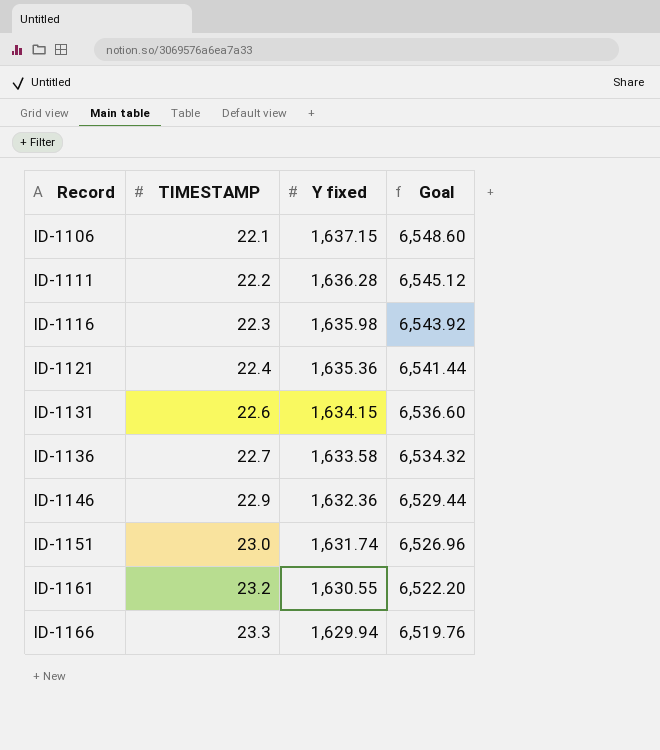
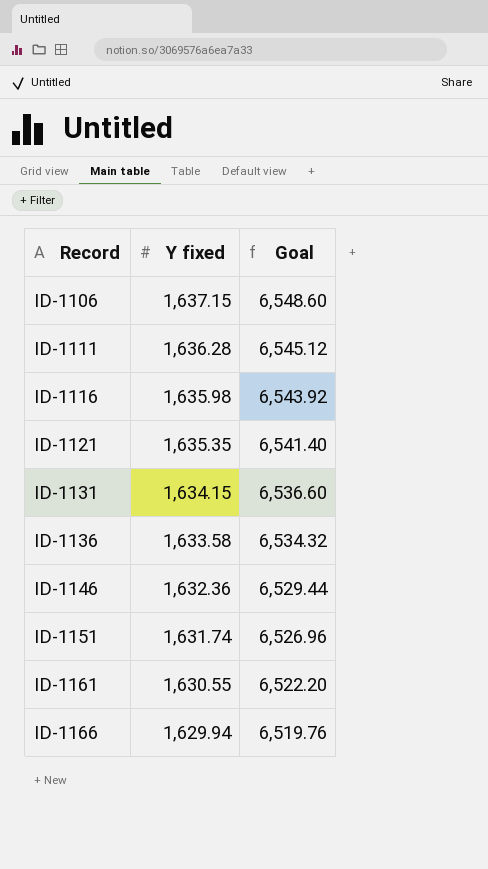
column TIMESTAMP | position: 2 -> none
ID-1121 | Y fixed: 1,635.36 -> 1,635.35
ID-1121 | Goal: 6,541.44 -> 6,541.40

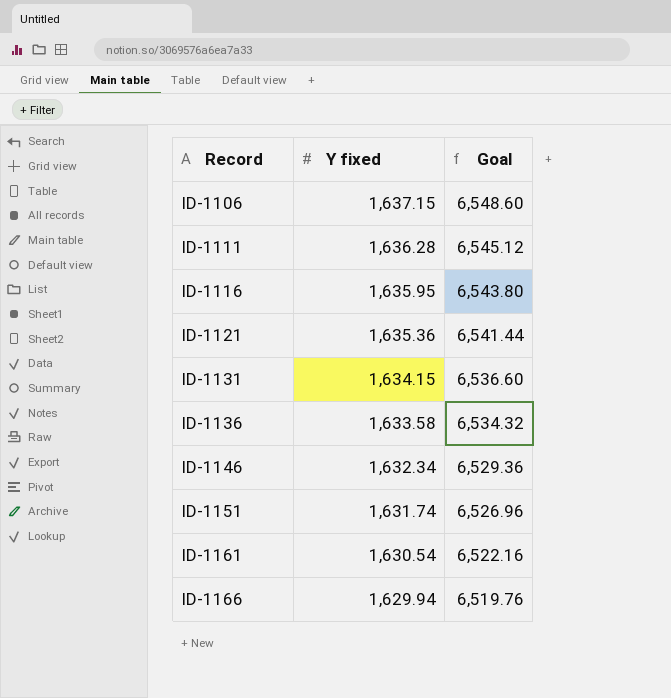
ID-1116 | Y fixed: 1,635.98 -> 1,635.95
ID-1116 | Goal: 6,543.92 -> 6,543.80
ID-1121 | Y fixed: 1,635.35 -> 1,635.36
ID-1121 | Goal: 6,541.40 -> 6,541.44
ID-1146 | Y fixed: 1,632.36 -> 1,632.34
ID-1146 | Goal: 6,529.44 -> 6,529.36
ID-1161 | Y fixed: 1,630.55 -> 1,630.54
ID-1161 | Goal: 6,522.20 -> 6,522.16

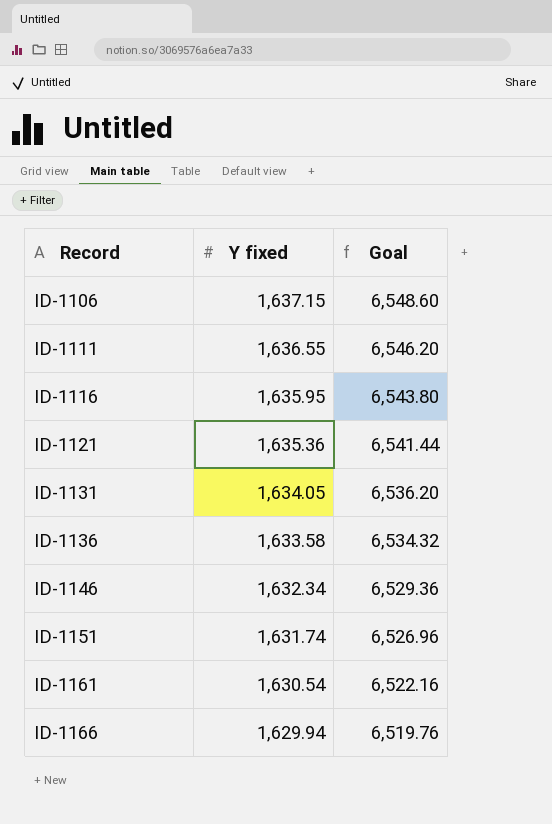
ID-1111 | Y fixed: 1,636.28 -> 1,636.55
ID-1111 | Goal: 6,545.12 -> 6,546.20
ID-1131 | Y fixed: 1,634.15 -> 1,634.05
ID-1131 | Goal: 6,536.60 -> 6,536.20

